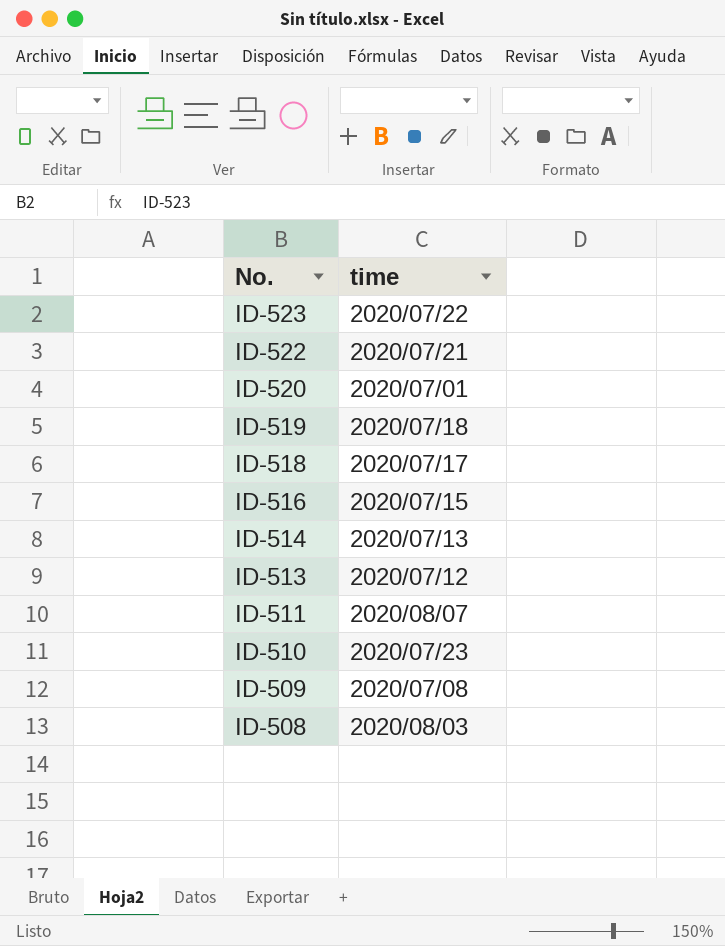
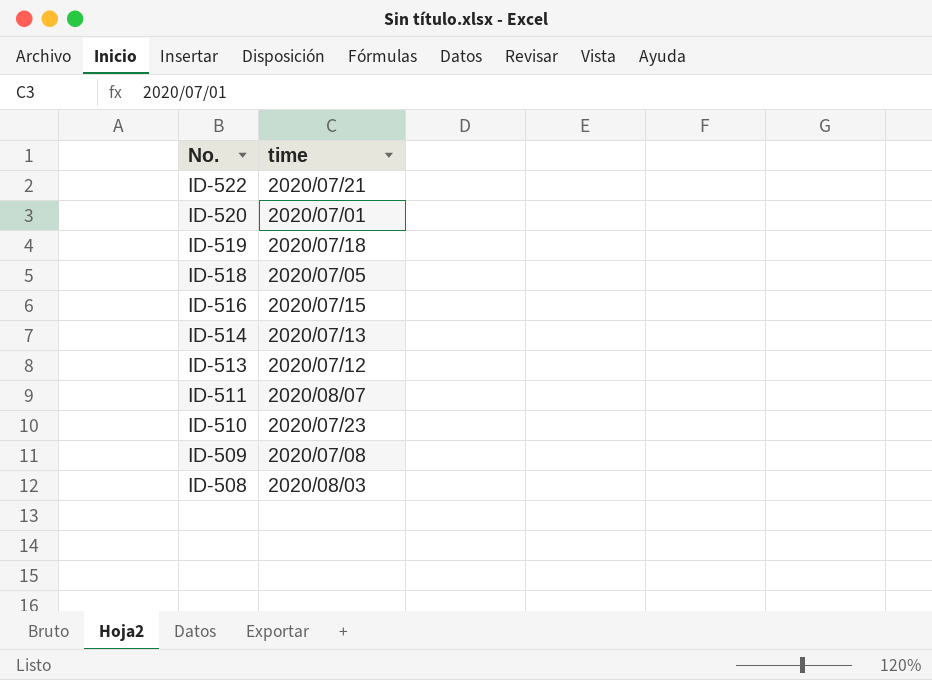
row ID-523: 2020/07/22 -> none
ID-518 | time: 2020/07/17 -> 2020/07/05

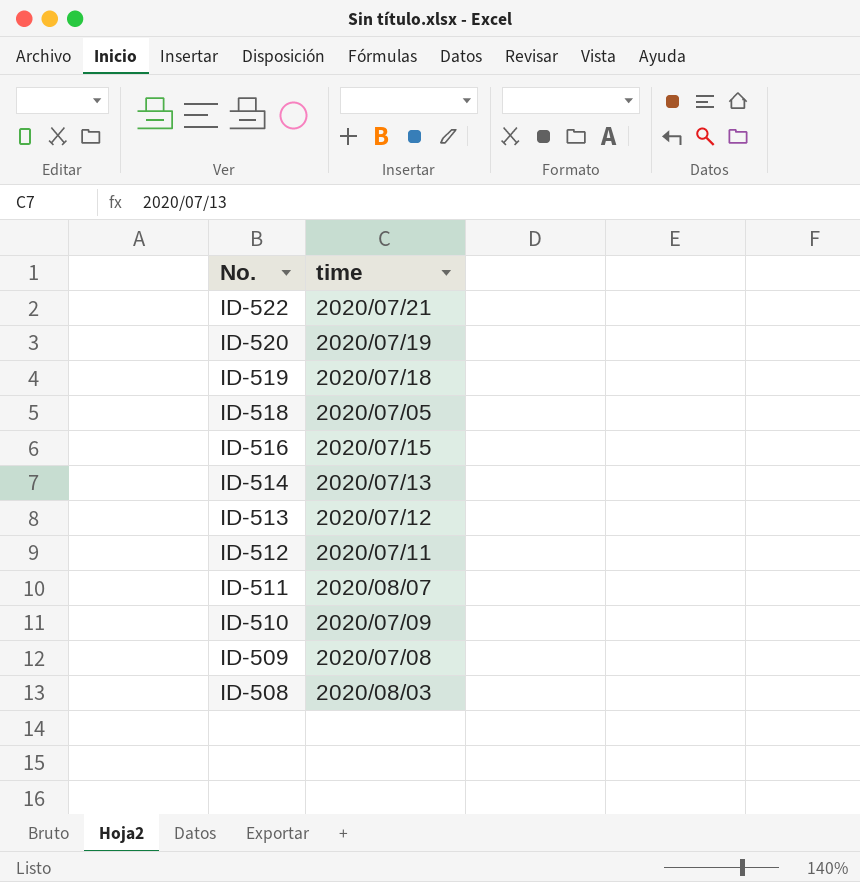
ID-520 | time: 2020/07/01 -> 2020/07/19
row ID-512: none -> 2020/07/11
ID-510 | time: 2020/07/23 -> 2020/07/09

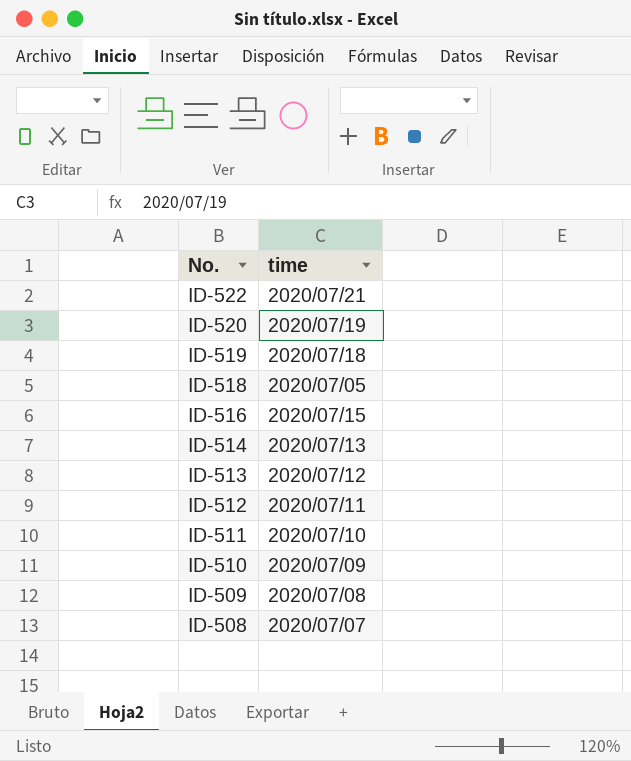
ID-511 | time: 2020/08/07 -> 2020/07/10
ID-508 | time: 2020/08/03 -> 2020/07/07

